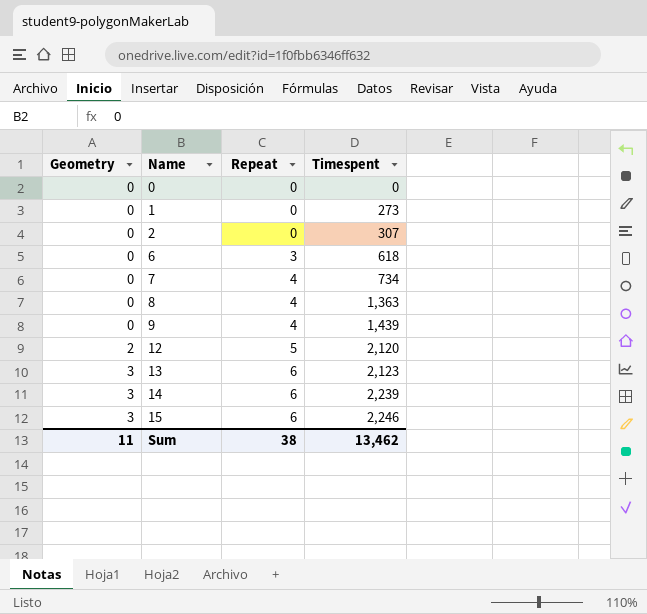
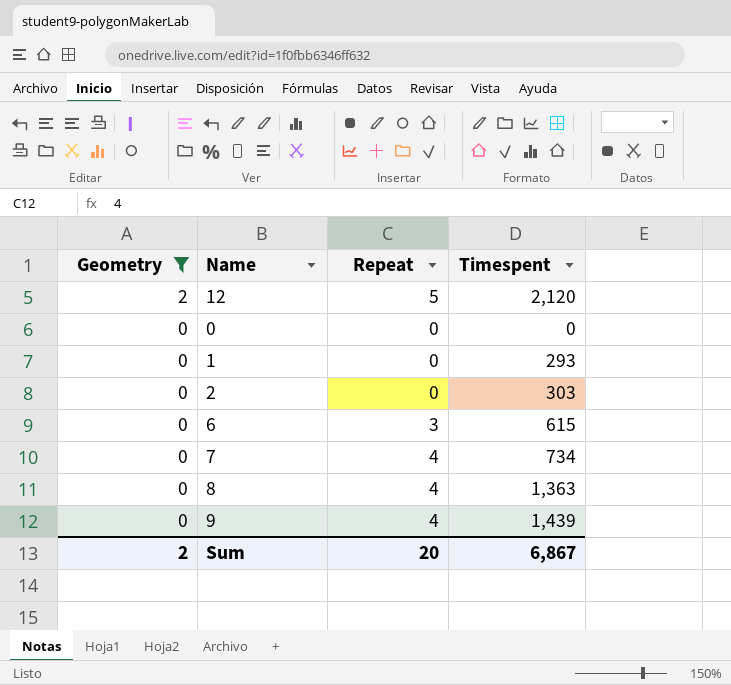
filter: none -> Geometry != 3
row order: Geometry ascending -> Geometry descending
1 | Timespent: 273 -> 293
2 | Timespent: 307 -> 303
6 | Timespent: 618 -> 615
Sum | Geometry: 11 -> 2
Sum | Repeat: 38 -> 20
Sum | Timespent: 13,462 -> 6,867

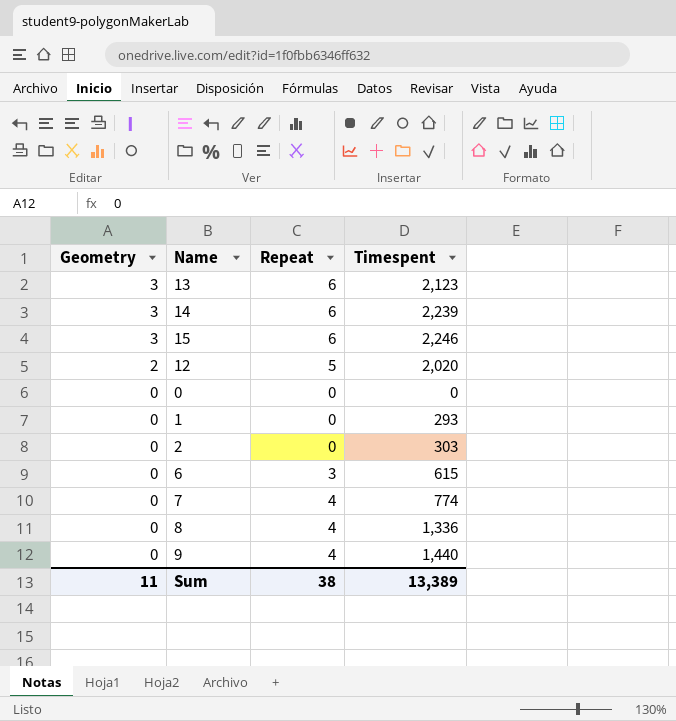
filter: Geometry != 3 -> none
12 | Timespent: 2,120 -> 2,020
7 | Timespent: 734 -> 774
8 | Timespent: 1,363 -> 1,336
9 | Timespent: 1,439 -> 1,440
Sum | Geometry: 2 -> 11
Sum | Repeat: 20 -> 38
Sum | Timespent: 6,867 -> 13,389

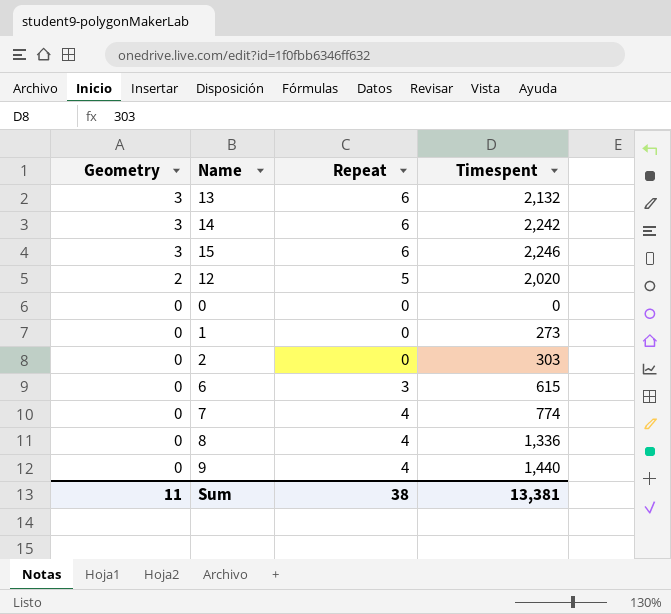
13 | Timespent: 2,123 -> 2,132
14 | Timespent: 2,239 -> 2,242
1 | Timespent: 293 -> 273
Sum | Timespent: 13,389 -> 13,381

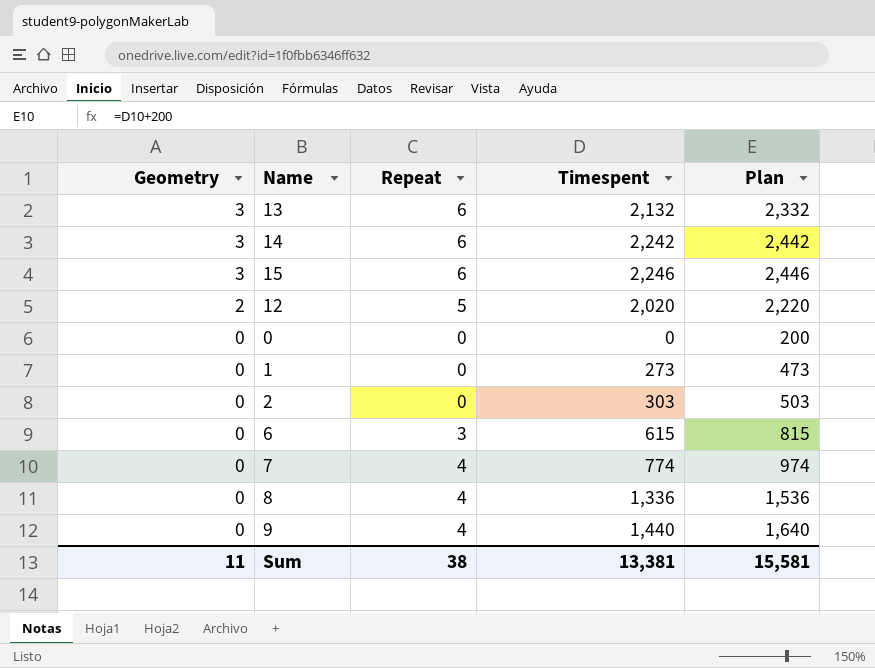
column Plan | formula: none -> [Timespent] + 200

